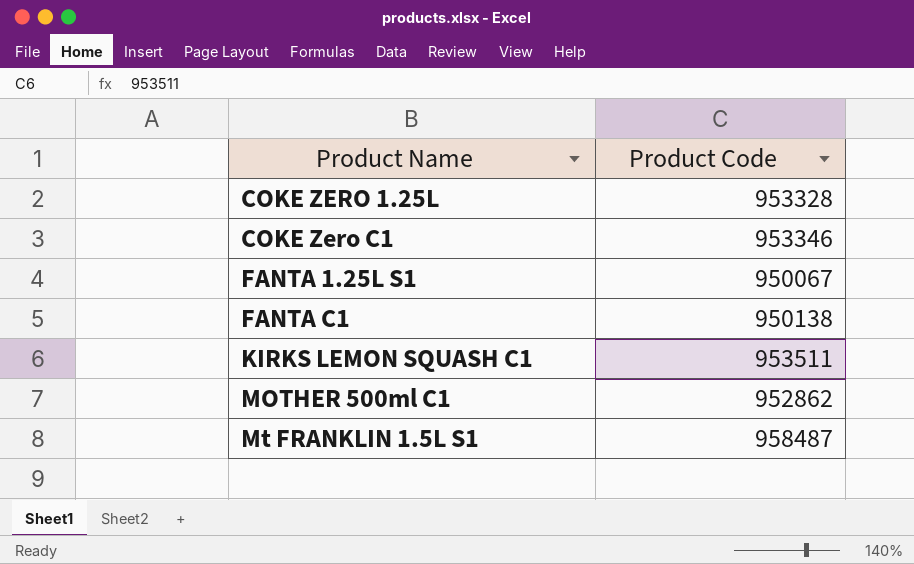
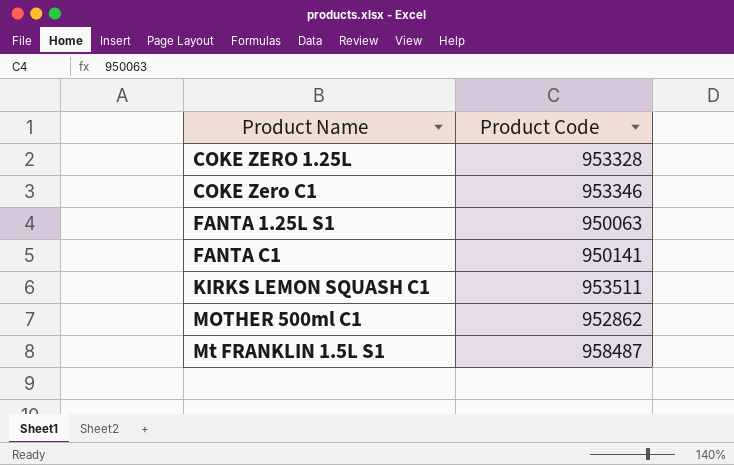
FANTA 1.25L S1 | Product Code: 950067 -> 950063
FANTA C1 | Product Code: 950138 -> 950141

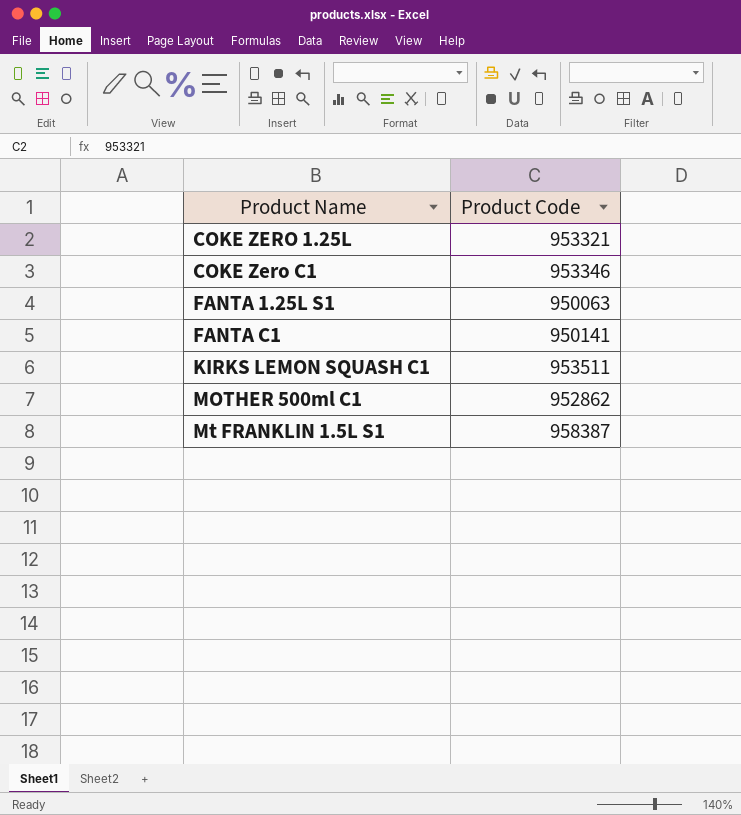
COKE ZERO 1.25L | Product Code: 953328 -> 953321
Mt FRANKLIN 1.5L S1 | Product Code: 958487 -> 958387

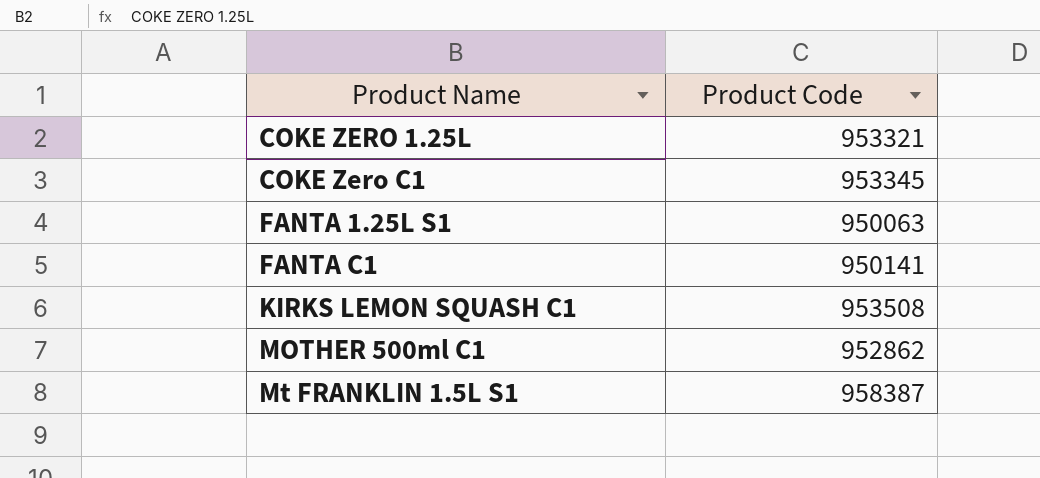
COKE Zero C1 | Product Code: 953346 -> 953345
KIRKS LEMON SQUASH C1 | Product Code: 953511 -> 953508

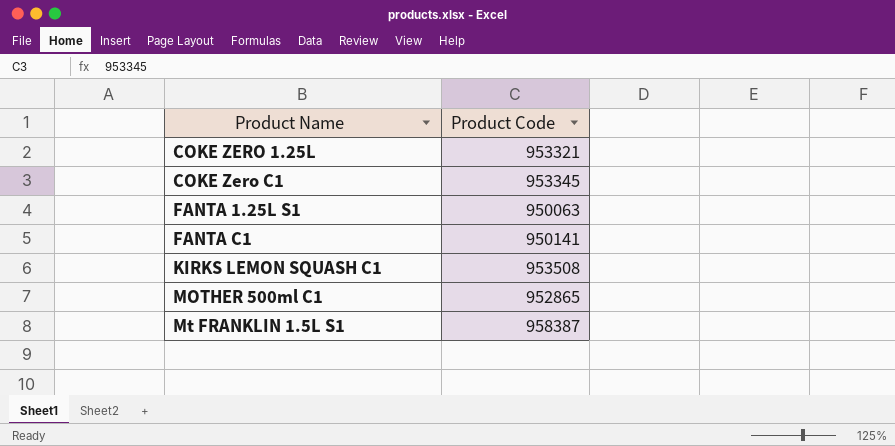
MOTHER 500ml C1 | Product Code: 952862 -> 952865

